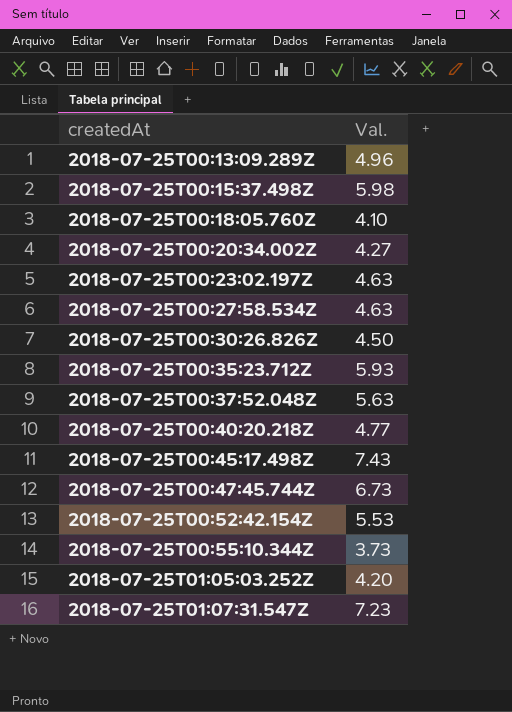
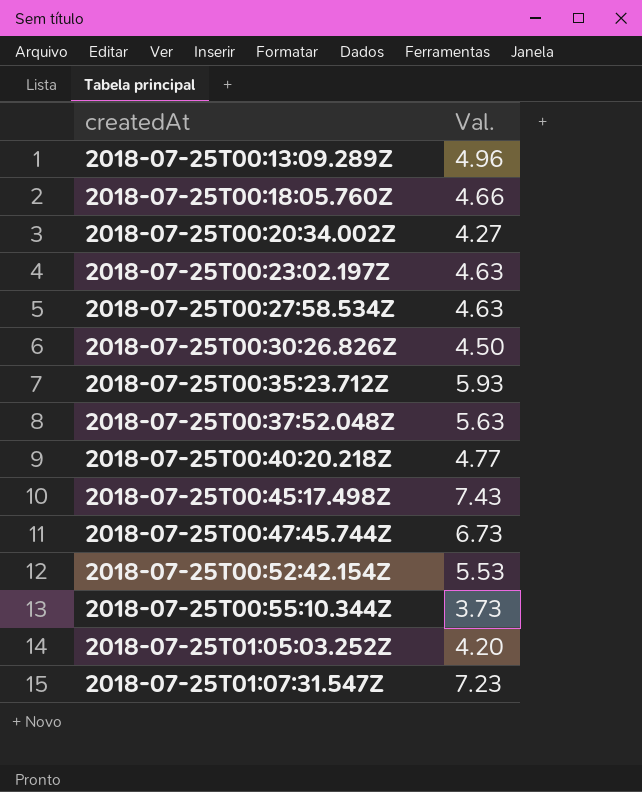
row 2018-07-25T00:15:37.498Z: 5.98 -> none
2018-07-25T00:18:05.760Z | Val.: 4.10 -> 4.66

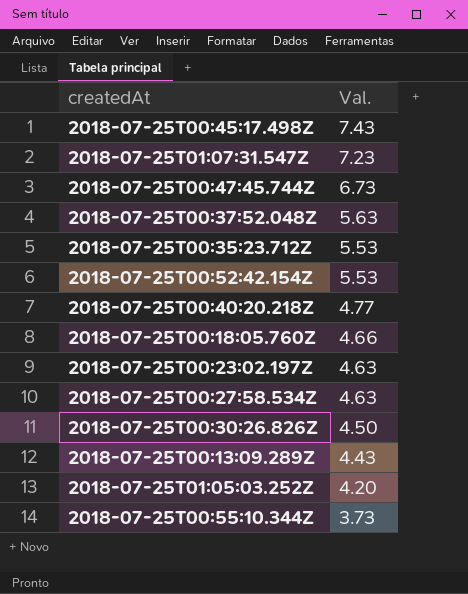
row order: createdAt ascending -> Val. descending
row 2018-07-25T00:20:34.002Z: 4.27 -> none
2018-07-25T00:35:23.712Z | Val.: 5.93 -> 5.53
2018-07-25T00:13:09.289Z | Val.: 4.96 -> 4.43

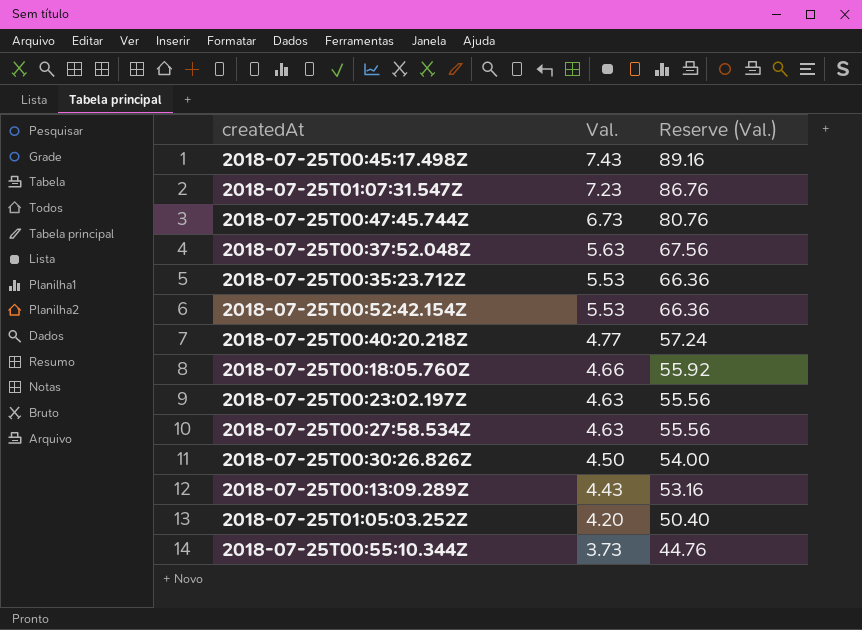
column Reserve (Val.) | formula: none -> [Val.] * 12

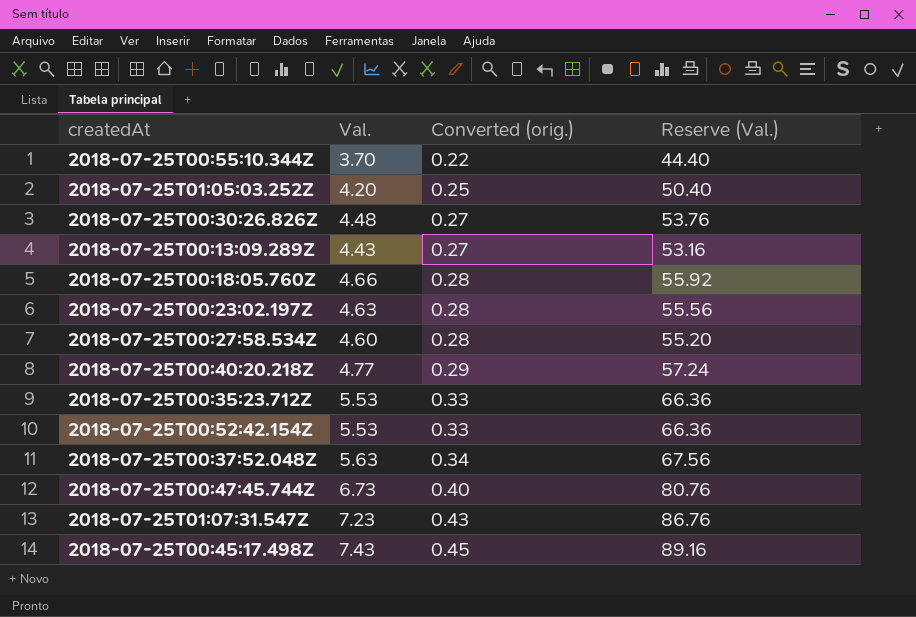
row order: Val. descending -> Converted (orig.) ascending
column Converted (orig.) | formula: none -> [Val.] * 0.06
2018-07-25T00:55:10.344Z | Val.: 3.73 -> 3.70
2018-07-25T00:55:10.344Z | Reserve (Val.): 44.76 -> 44.40
2018-07-25T00:30:26.826Z | Val.: 4.50 -> 4.48
2018-07-25T00:30:26.826Z | Reserve (Val.): 54.00 -> 53.76
2018-07-25T00:27:58.534Z | Val.: 4.63 -> 4.60
2018-07-25T00:27:58.534Z | Reserve (Val.): 55.56 -> 55.20

